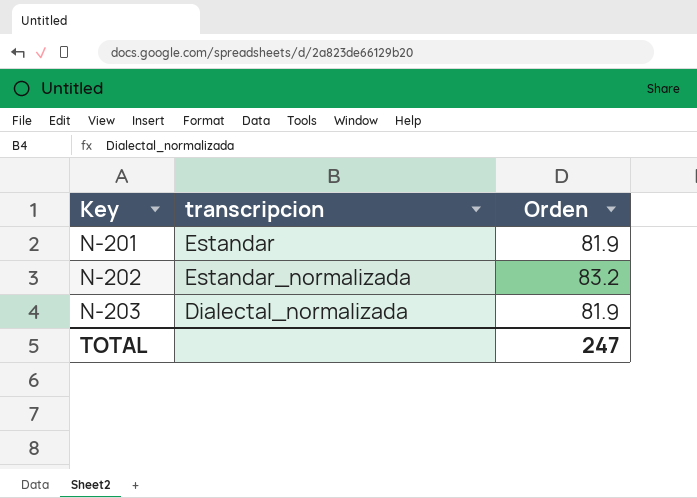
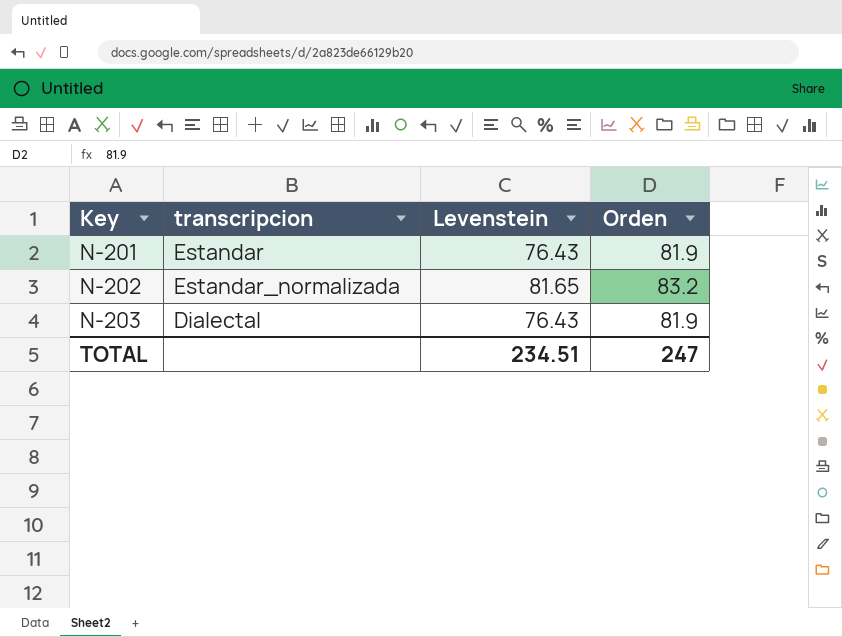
column Levenstein | position: none -> 3
N-203 | transcripcion: Dialectal_normalizada -> Dialectal

